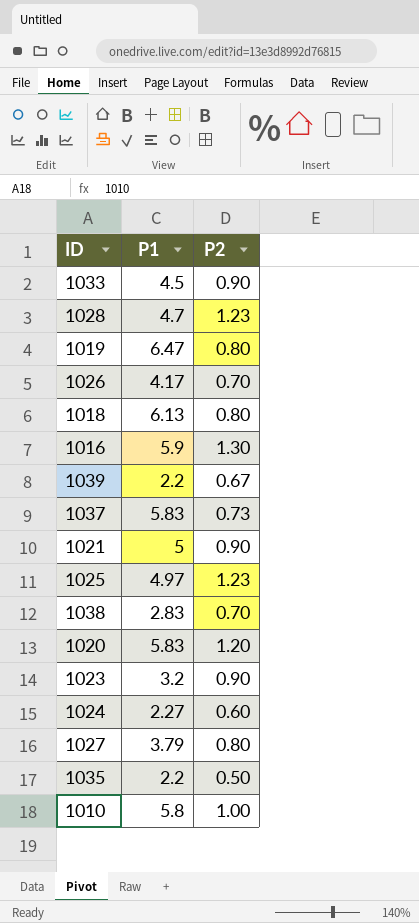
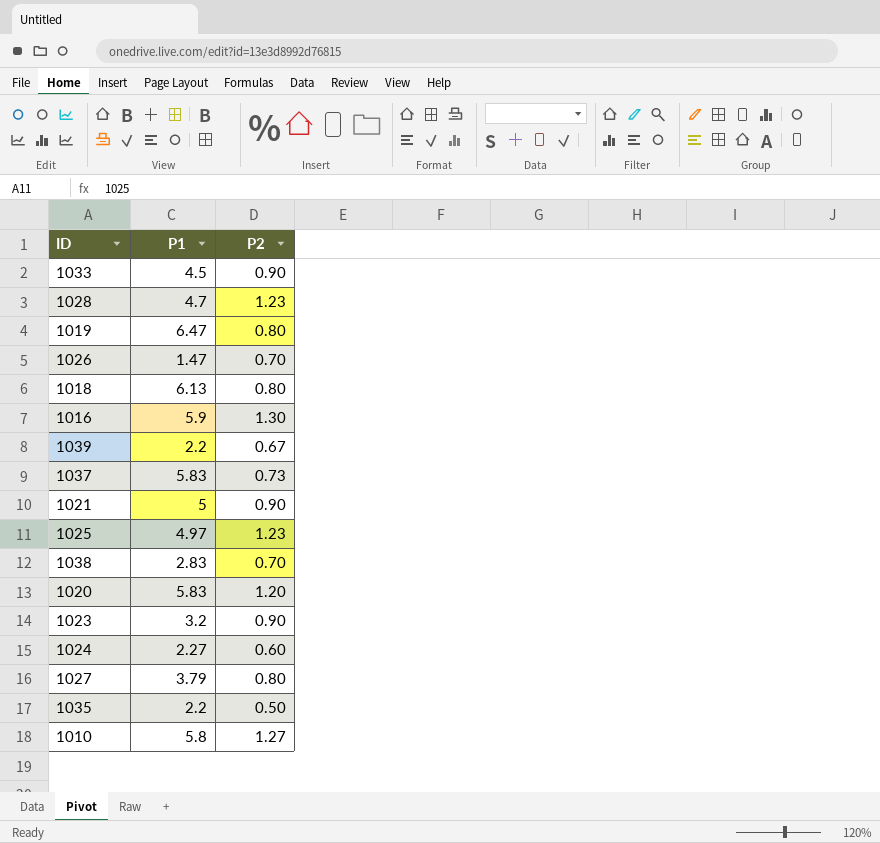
1026 | P1: 4.17 -> 1.47
1010 | P2: 1.00 -> 1.27

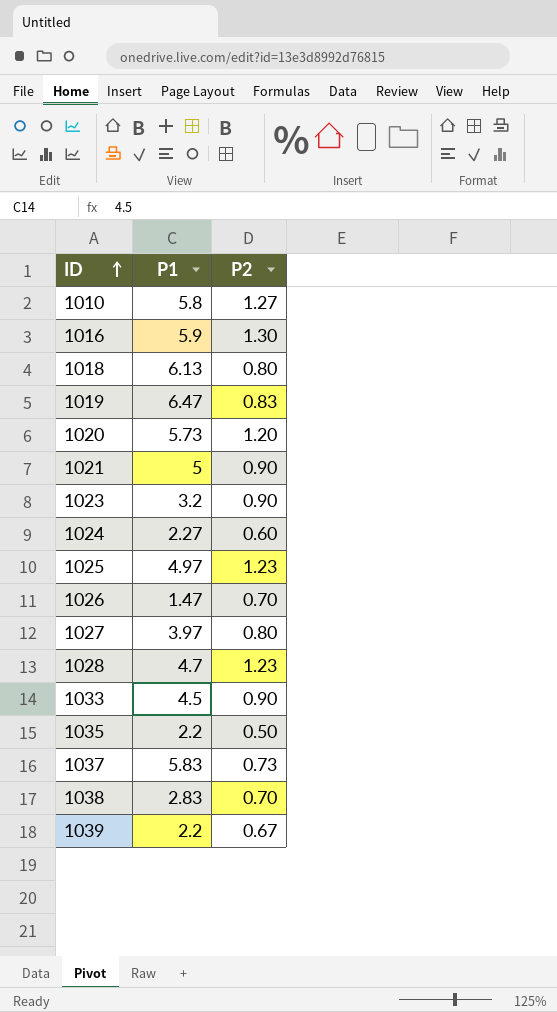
row order: none -> ID ascending
1019 | P2: 0.80 -> 0.83
1020 | P1: 5.83 -> 5.73
1027 | P1: 3.79 -> 3.97

